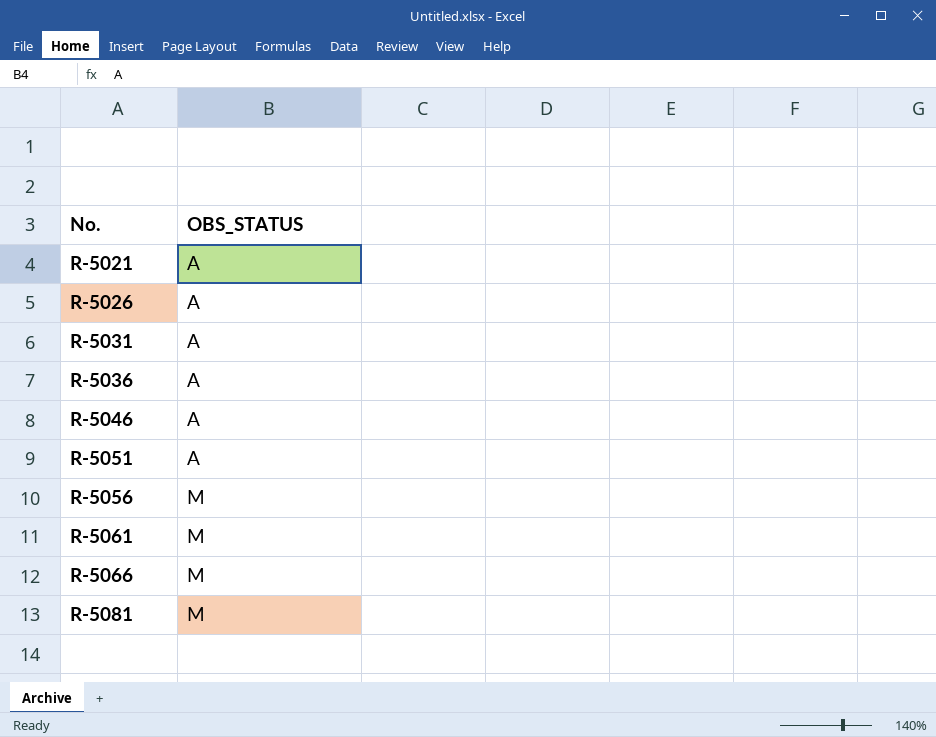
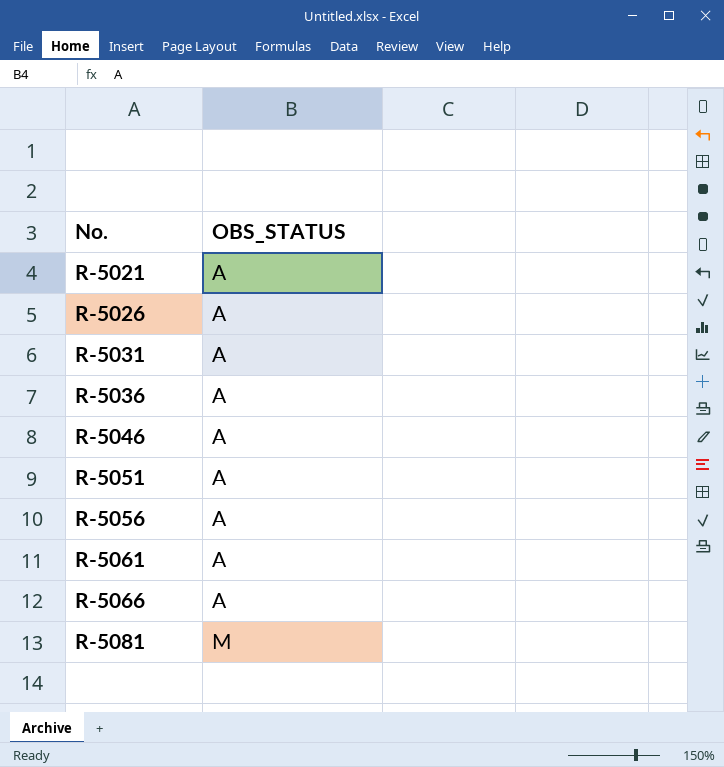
R-5056 | OBS_STATUS: M -> A
R-5061 | OBS_STATUS: M -> A
R-5066 | OBS_STATUS: M -> A

